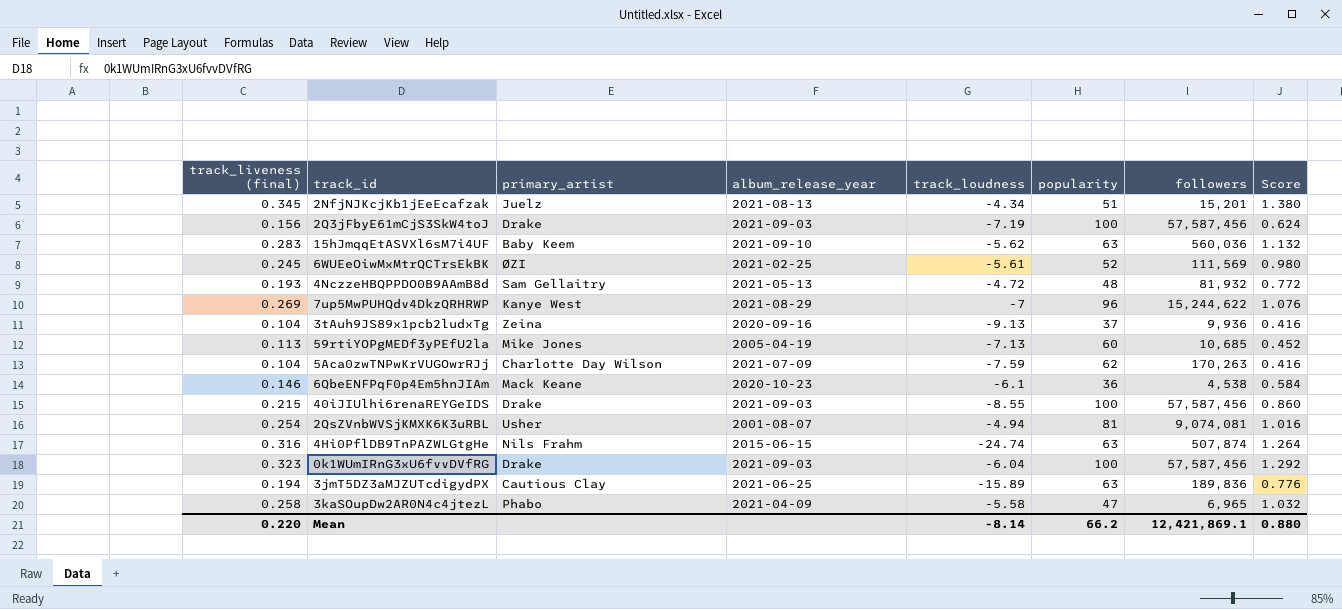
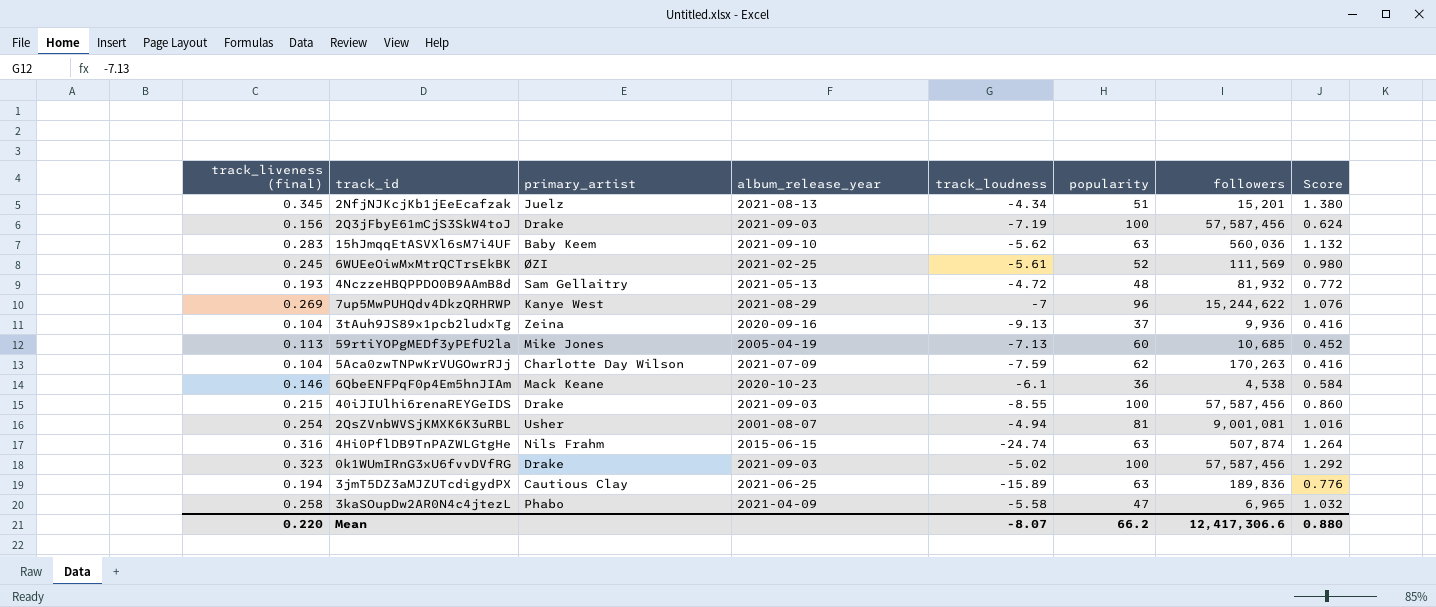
2QsZVnbWVSjKMXK6K3uRBL | followers: 9,074,081 -> 9,001,081
0k1WUmIRnG3xU6fvvDVfRG | track_loudness: -6.04 -> -5.02
Mean | track_loudness: -8.14 -> -8.07
Mean | followers: 12,421,869.1 -> 12,417,306.6

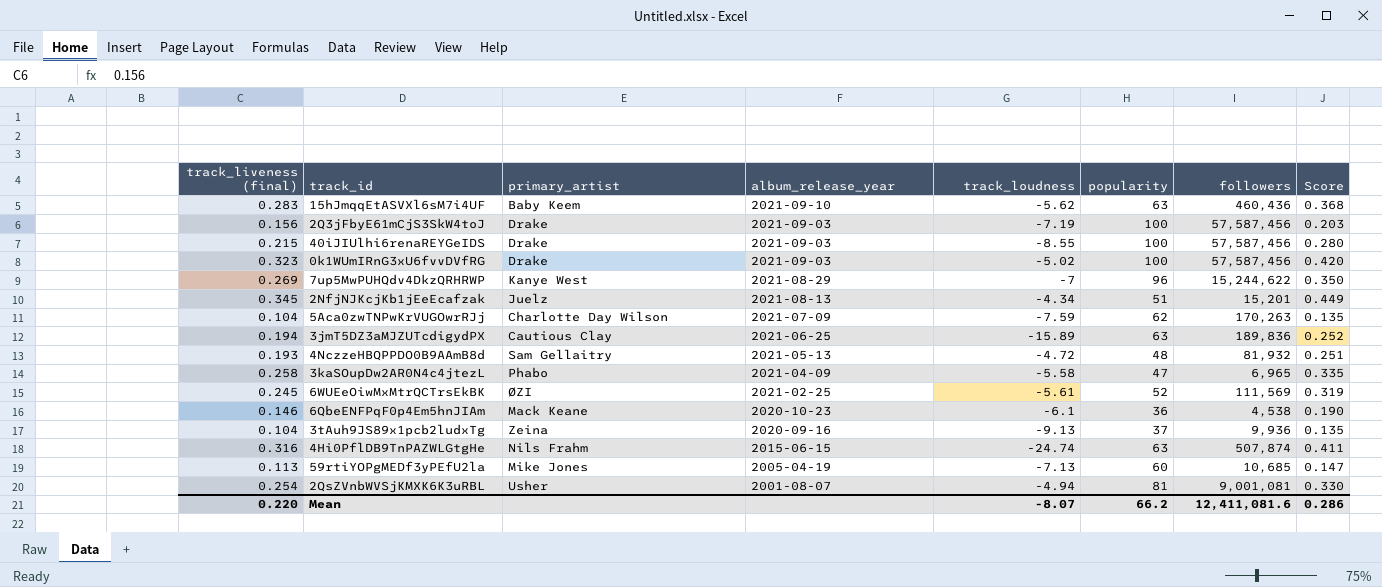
row order: none -> album_release_year descending
column Score | formula: [track_liveness (final)] * 4 -> [track_liveness (final)] * 1.3
15hJmqqEtASVXl6sM7i4UF | followers: 560,036 -> 460,436
Mean | followers: 12,417,306.6 -> 12,411,081.6
Mean | Score: 0.880 -> 0.286

